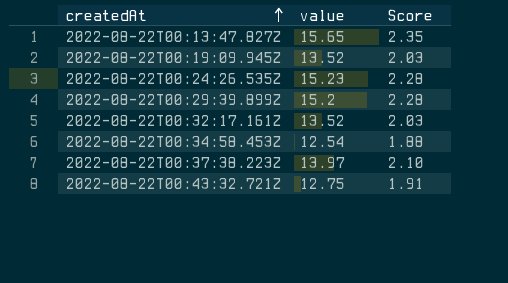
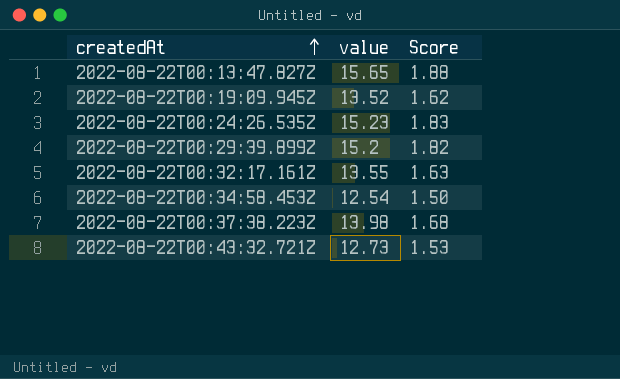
column Score | formula: [value] * 0.15 -> [value] * 0.12
2022-08-22T00:32:17.161Z | value: 13.52 -> 13.55
2022-08-22T00:37:38.223Z | value: 13.97 -> 13.98
2022-08-22T00:43:32.721Z | value: 12.75 -> 12.73

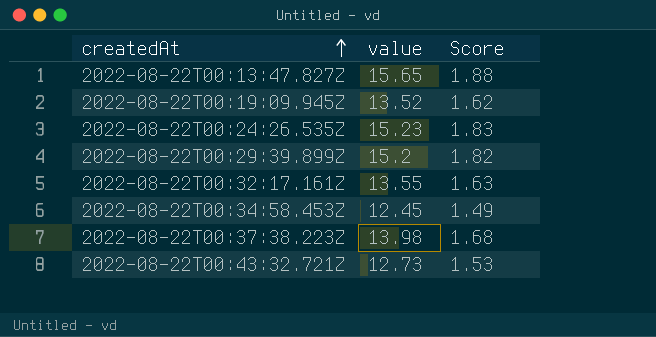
2022-08-22T00:34:58.453Z | value: 12.54 -> 12.45
2022-08-22T00:34:58.453Z | Score: 1.50 -> 1.49

